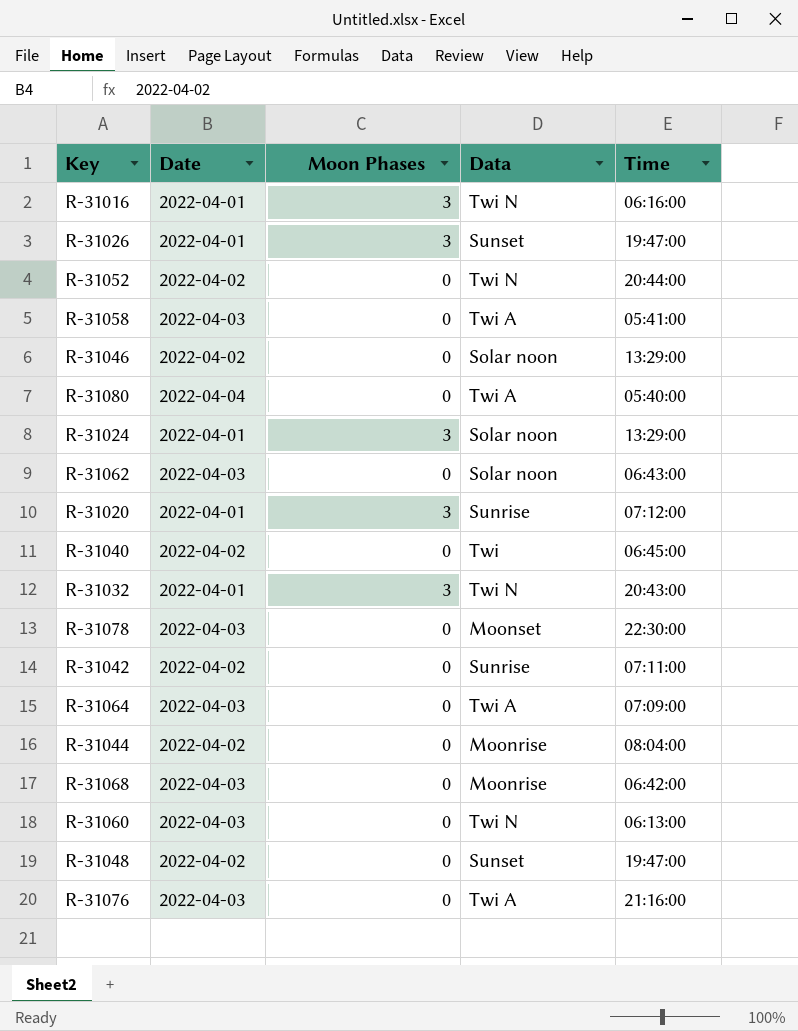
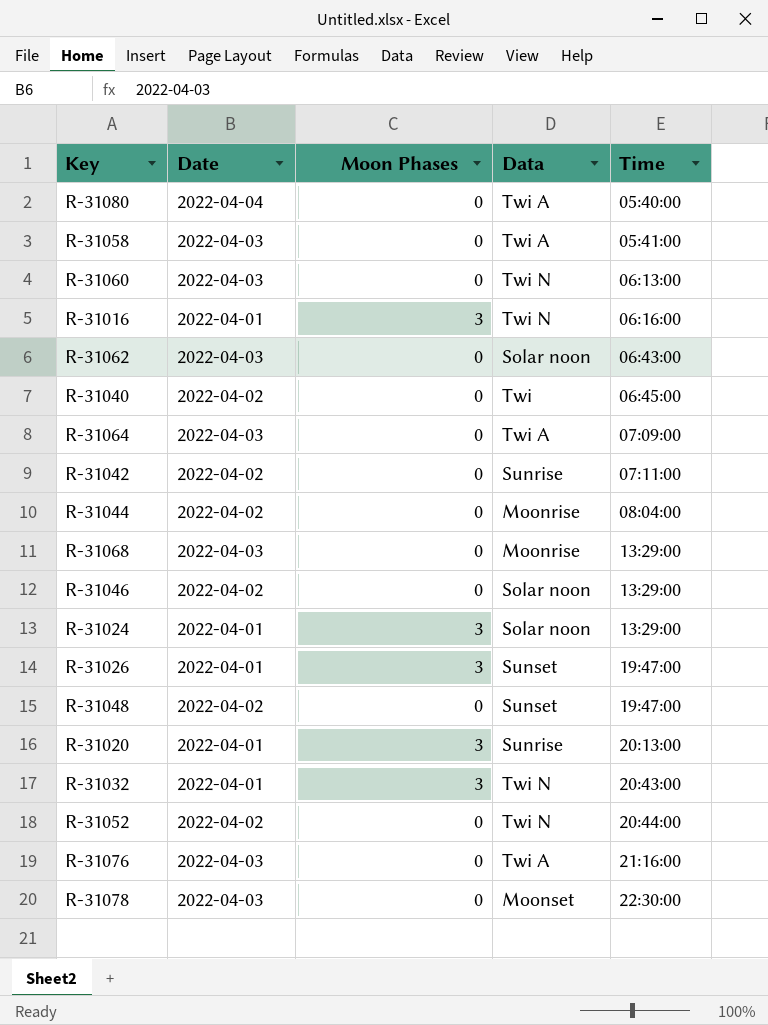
row order: none -> Time ascending
R-31068 | Time: 06:42:00 -> 13:29:00
R-31020 | Time: 07:12:00 -> 20:13:00

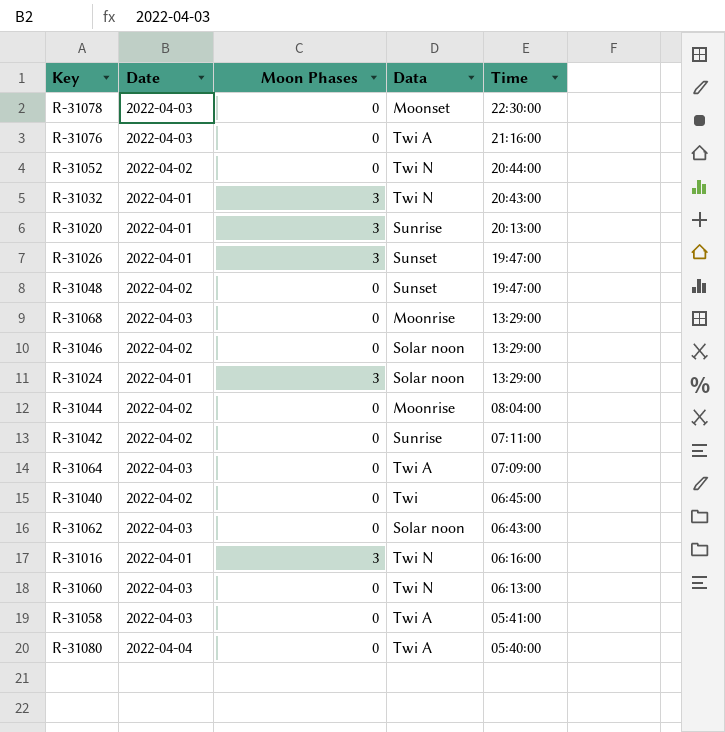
row order: Time ascending -> Time descending

